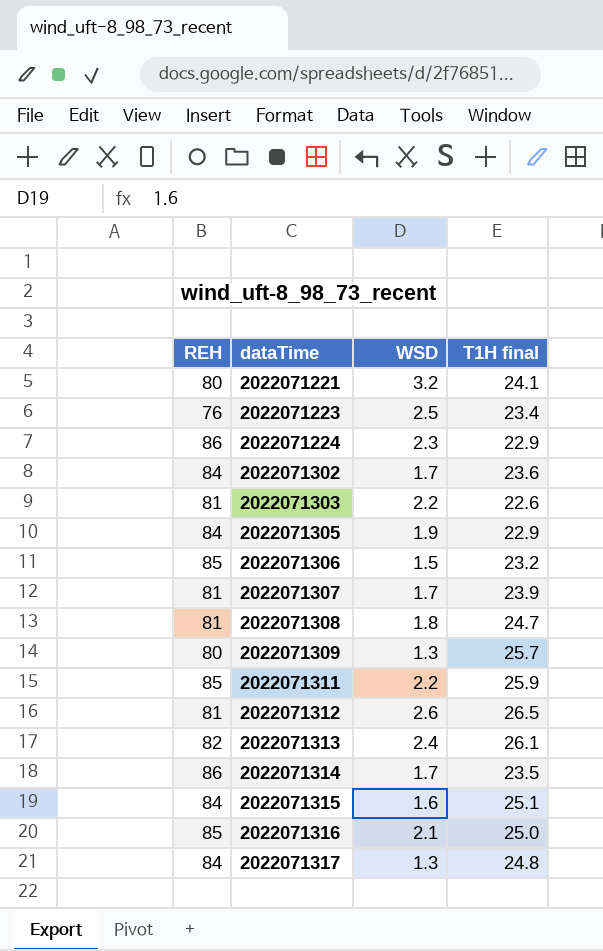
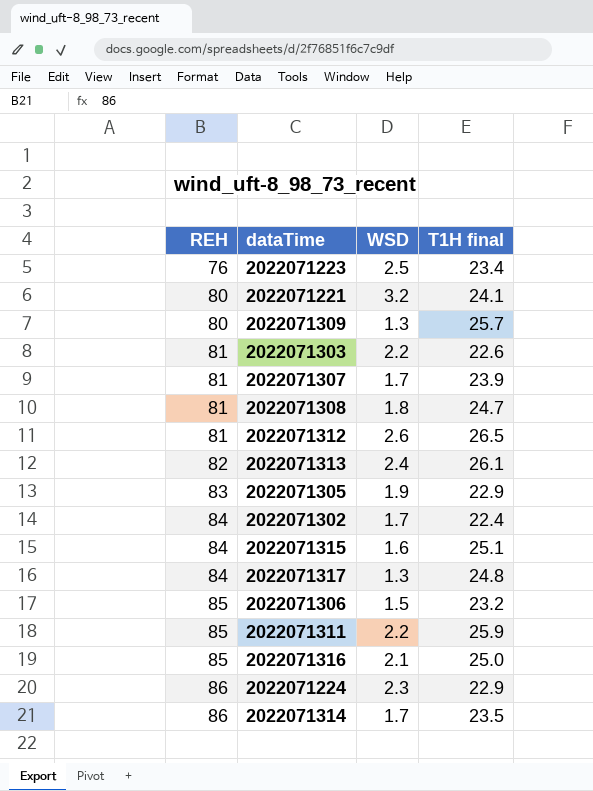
row order: dataTime ascending -> REH ascending
2022071305 | REH: 84 -> 83
2022071302 | T1H final: 23.6 -> 22.4

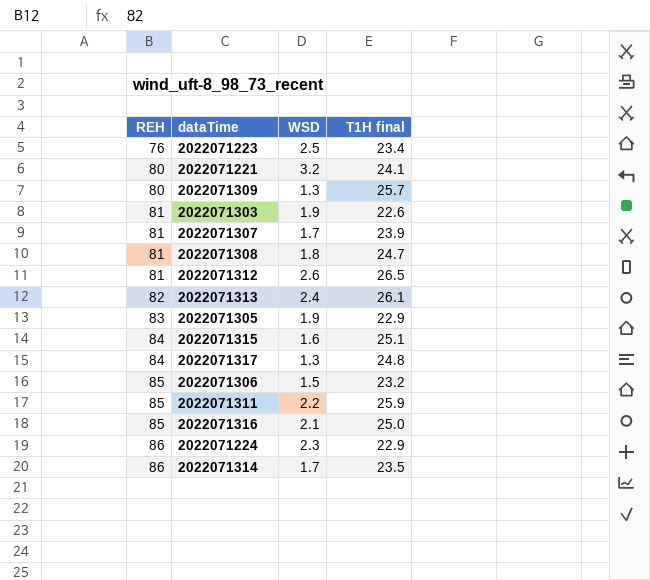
row 2022071302: 84 | 1.7 | 22.4 -> none
2022071303 | WSD: 2.2 -> 1.9

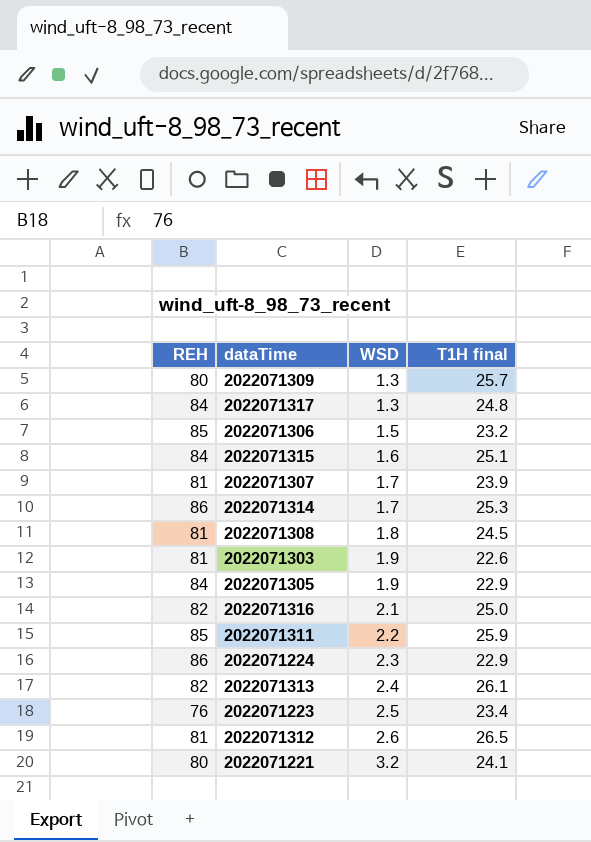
row order: REH ascending -> WSD ascending
2022071314 | T1H final: 23.5 -> 25.3
2022071308 | T1H final: 24.7 -> 24.5
2022071305 | REH: 83 -> 84
2022071316 | REH: 85 -> 82

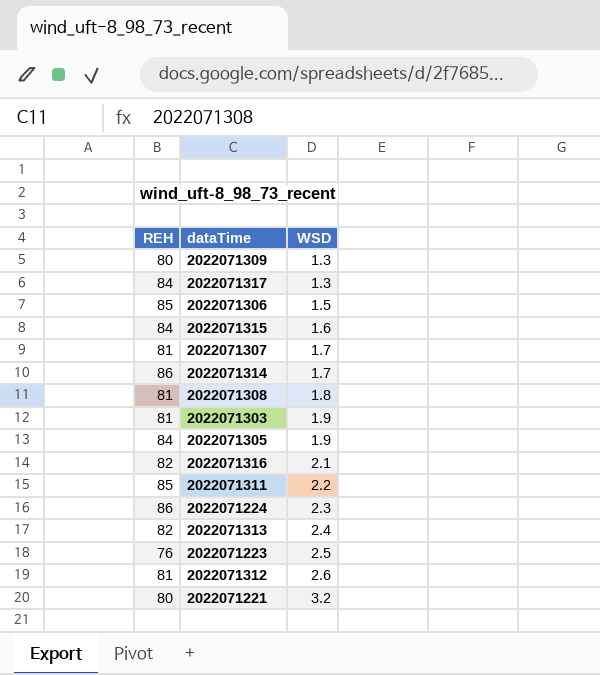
column T1H final | position: 4 -> none

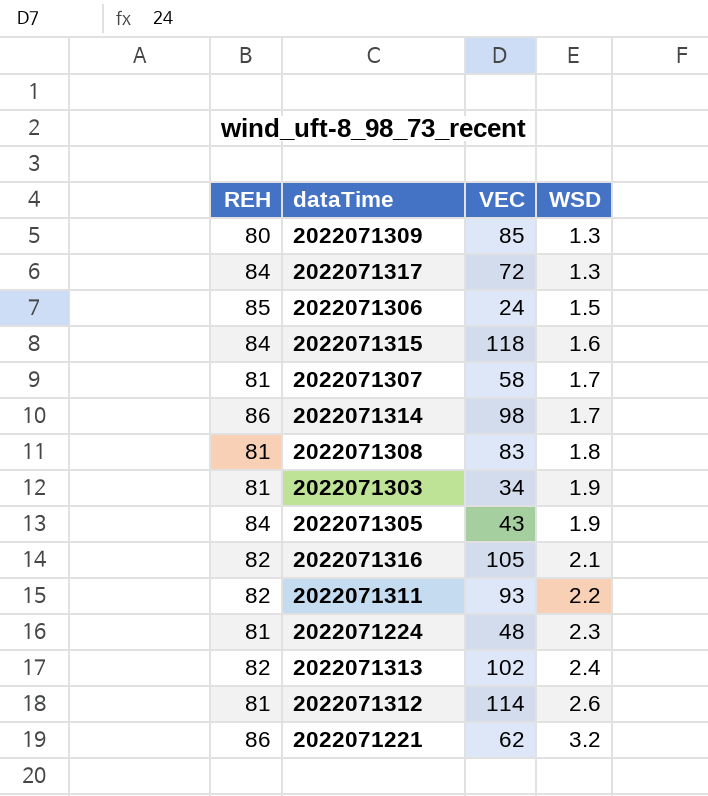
column VEC | position: none -> 3
row 2022071223: 76 | 2.5 -> none
2022071311 | REH: 85 -> 82
2022071224 | REH: 86 -> 81
2022071221 | REH: 80 -> 86

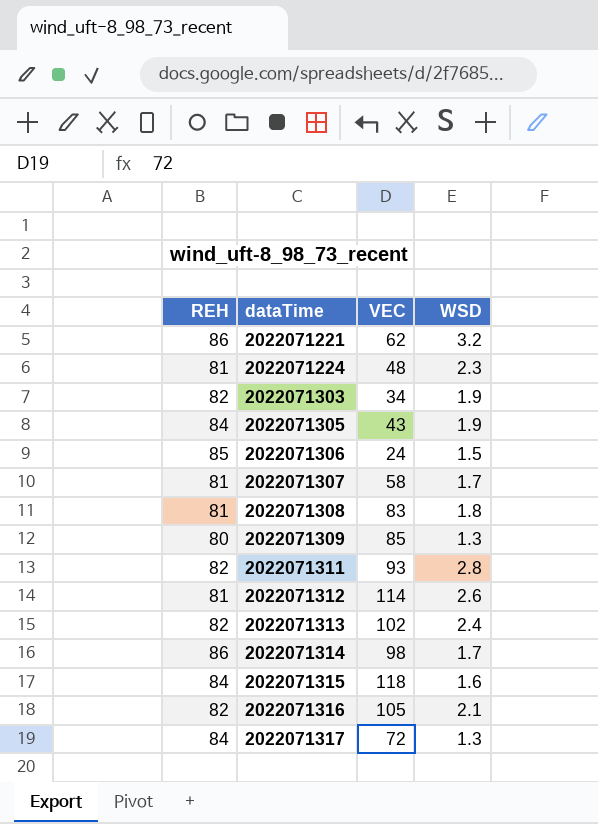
row order: WSD ascending -> dataTime ascending
2022071303 | REH: 81 -> 82
2022071311 | WSD: 2.2 -> 2.8

